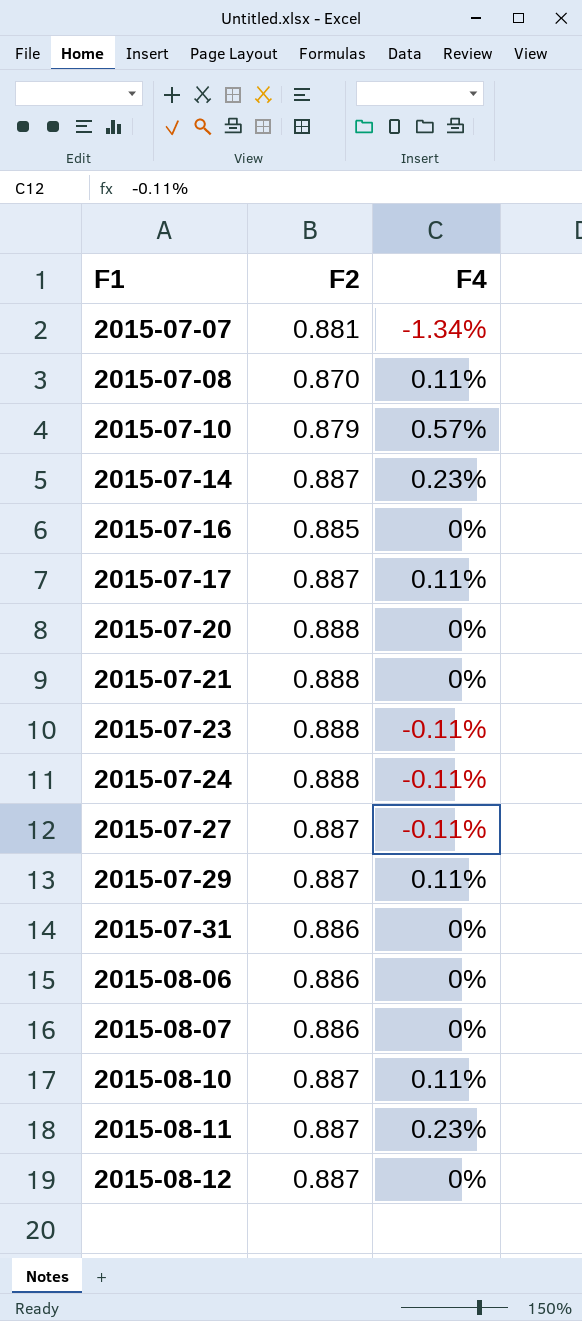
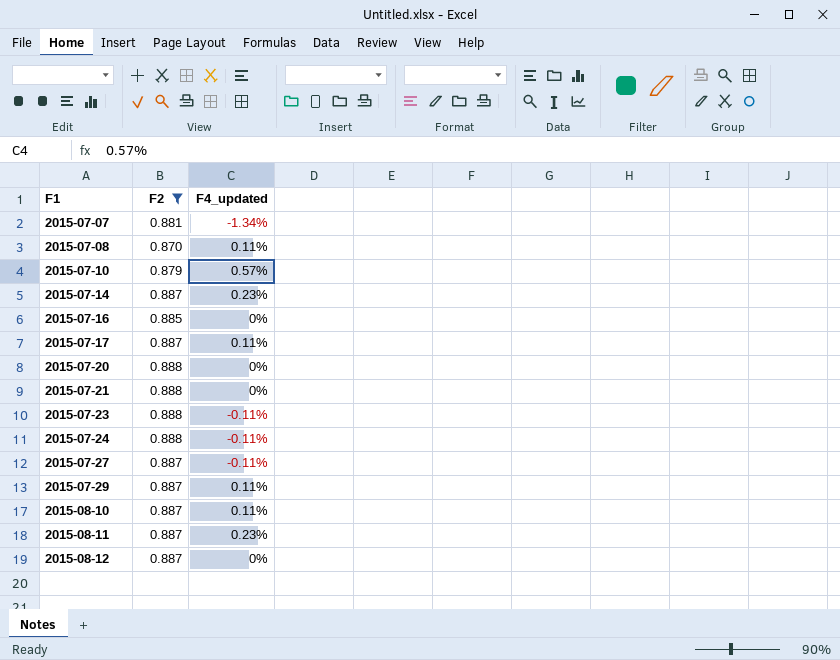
filter: none -> F2 != 0.886
column name: F4 -> F4_updated

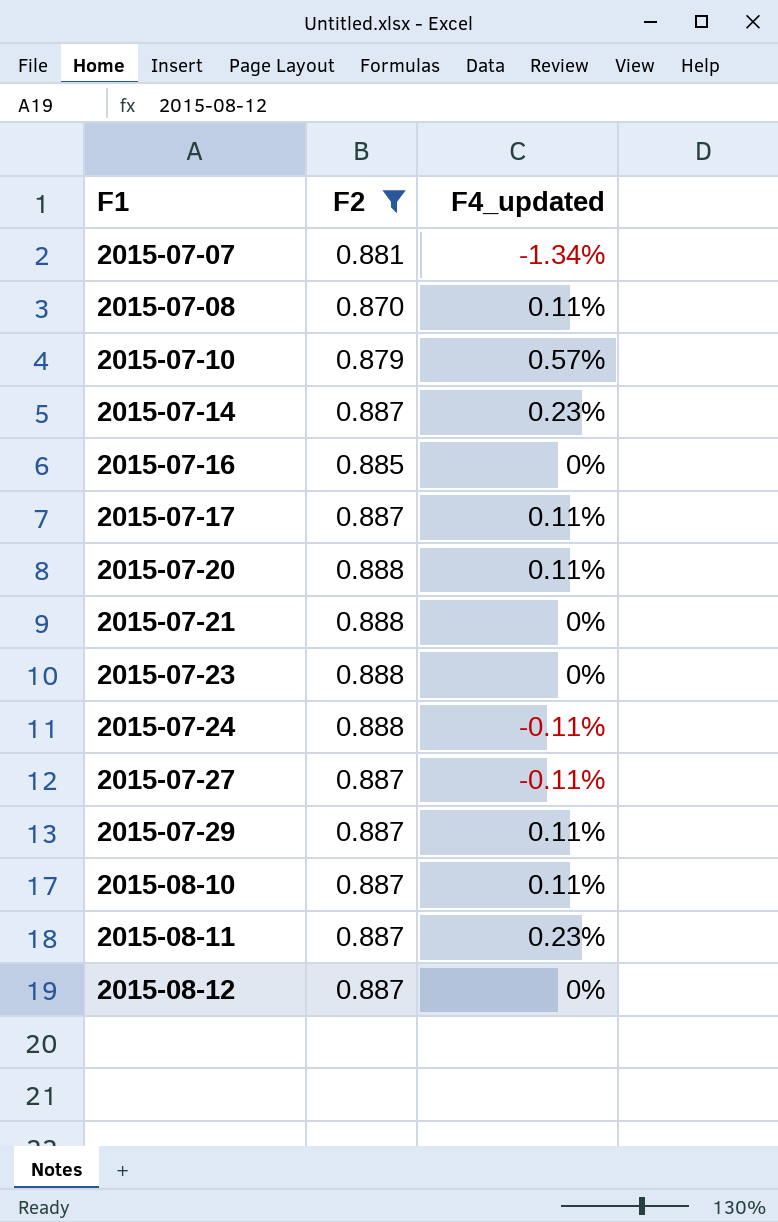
2015-07-20 | F4_updated: 0% -> 0.11%
2015-07-23 | F4_updated: -0.11% -> 0%

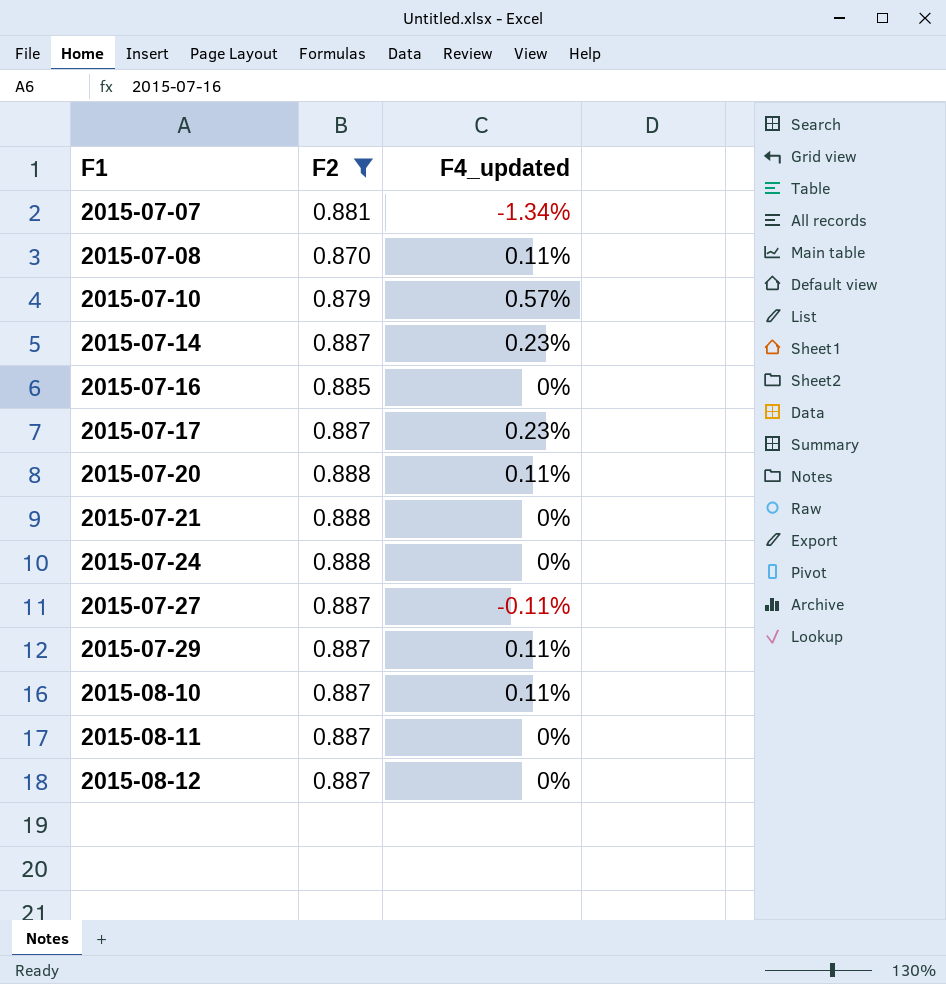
row 2015-07-23: 0.888 | 0% -> none
2015-07-17 | F4_updated: 0.11% -> 0.23%
2015-07-24 | F4_updated: -0.11% -> 0%
2015-08-11 | F4_updated: 0.23% -> 0%

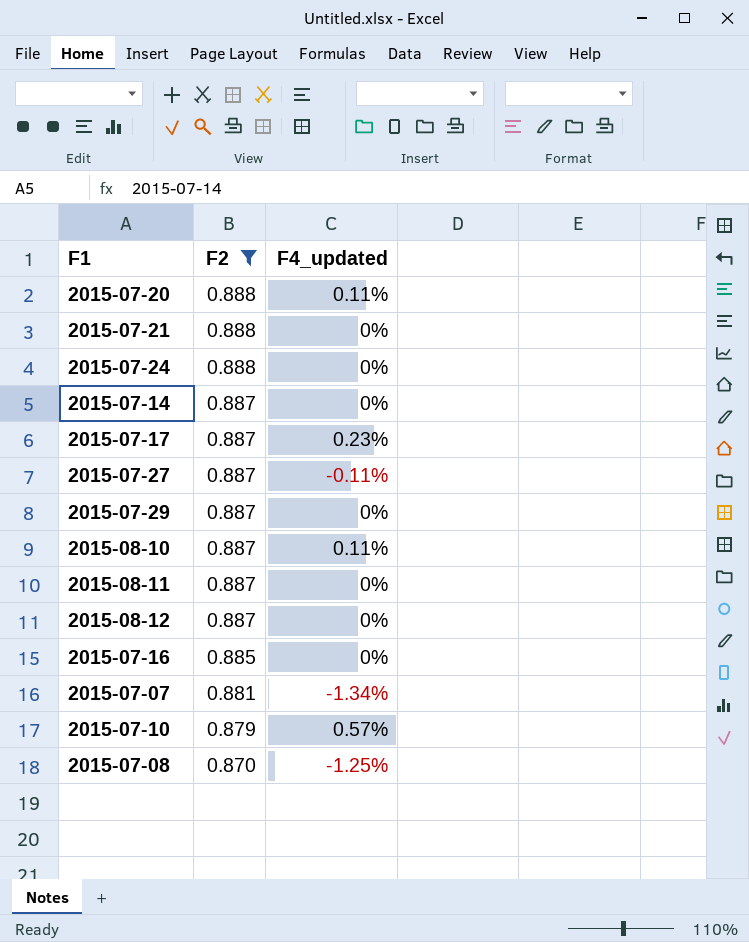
row order: F1 ascending -> F2 descending
2015-07-14 | F4_updated: 0.23% -> 0%
2015-07-29 | F4_updated: 0.11% -> 0%
2015-07-08 | F4_updated: 0.11% -> -1.25%

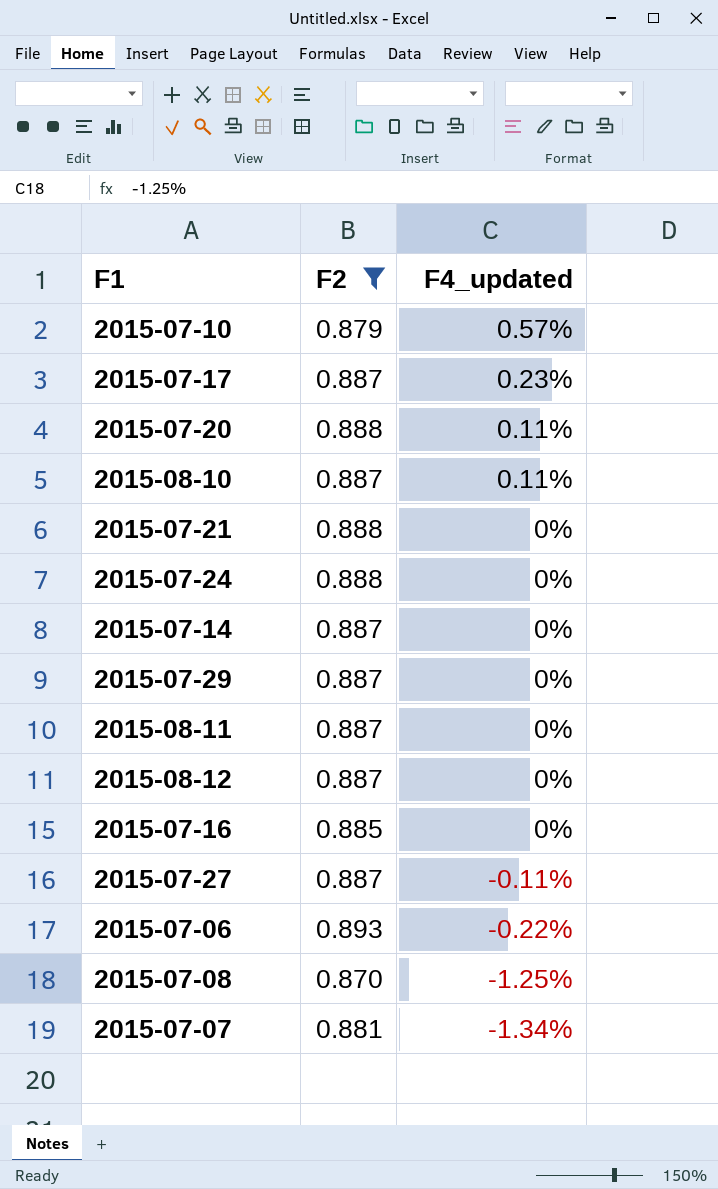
row order: F2 descending -> F4_updated descending
row 2015-07-06: none -> 0.893 | -0.22%

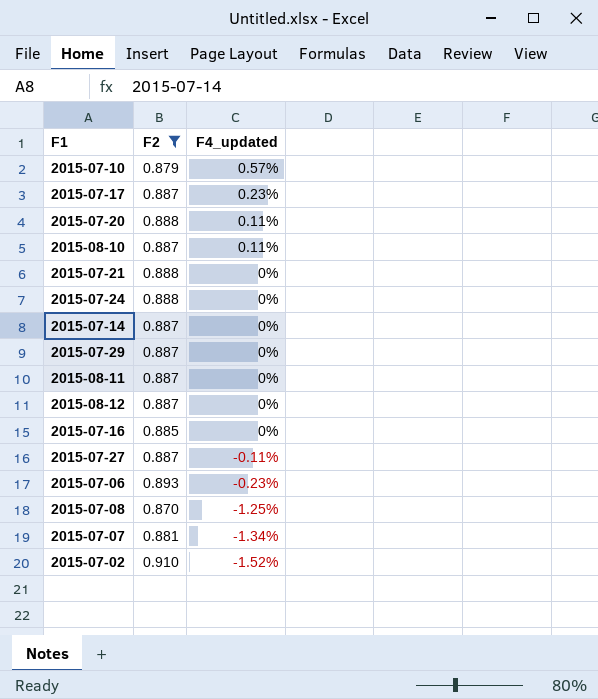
2015-07-06 | F4_updated: -0.22% -> -0.23%
row 2015-07-02: none -> 0.910 | -1.52%

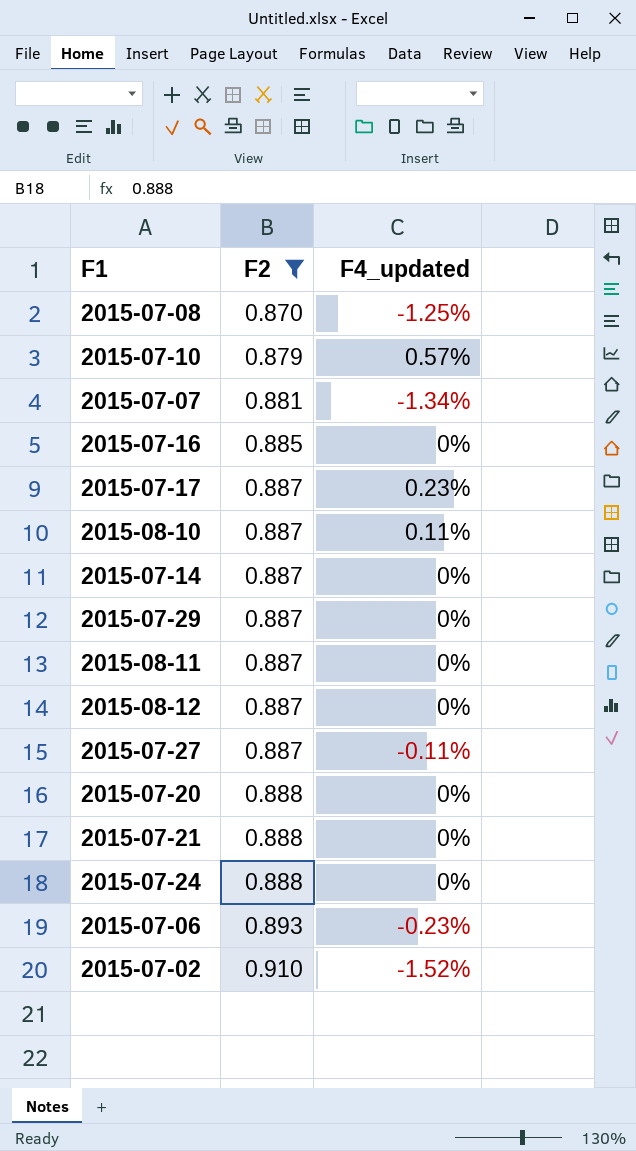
row order: F4_updated descending -> F2 ascending
2015-07-20 | F4_updated: 0.11% -> 0%

